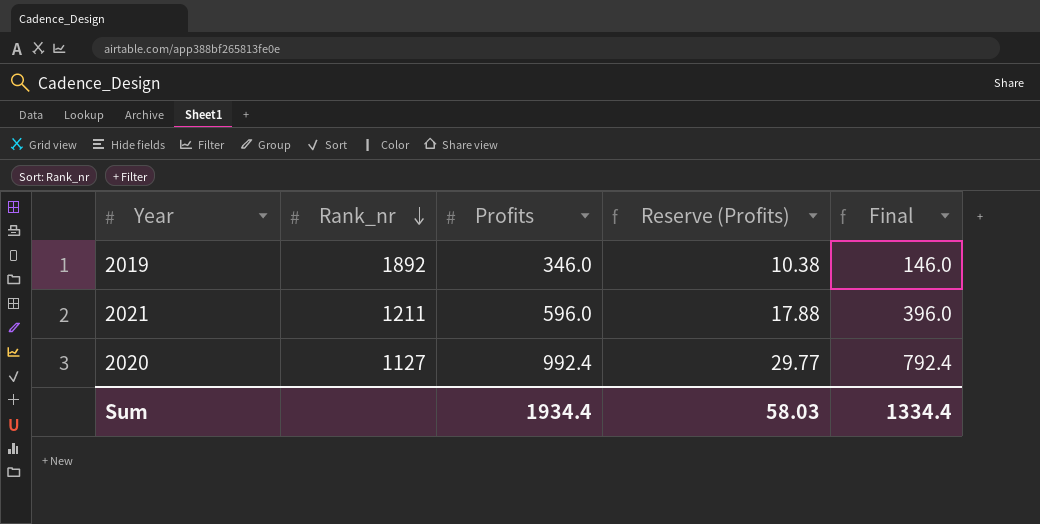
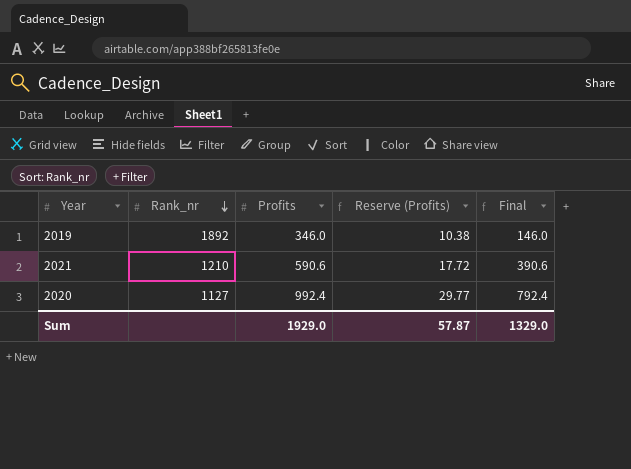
2021 | Rank_nr: 1211 -> 1210
2021 | Profits: 596.0 -> 590.6
2021 | Reserve (Profits): 17.88 -> 17.72
2021 | Final: 396.0 -> 390.6
Sum | Profits: 1934.4 -> 1929.0
Sum | Reserve (Profits): 58.03 -> 57.87
Sum | Final: 1334.4 -> 1329.0

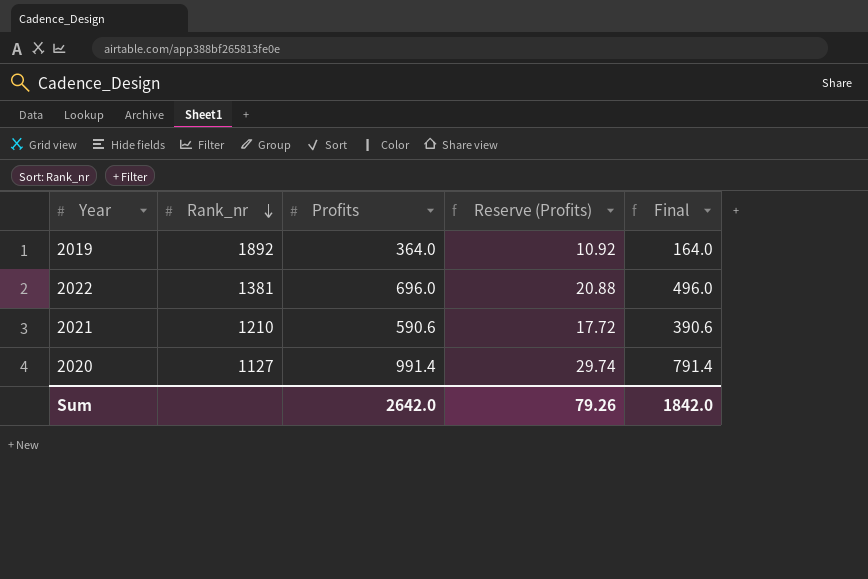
2019 | Profits: 346.0 -> 364.0
2019 | Reserve (Profits): 10.38 -> 10.92
2019 | Final: 146.0 -> 164.0
row 2022: none -> 1381 | 696.0 | 20.88 | 496.0
2020 | Profits: 992.4 -> 991.4
2020 | Reserve (Profits): 29.77 -> 29.74
2020 | Final: 792.4 -> 791.4
Sum | Profits: 1929.0 -> 2642.0
Sum | Reserve (Profits): 57.87 -> 79.26
Sum | Final: 1329.0 -> 1842.0

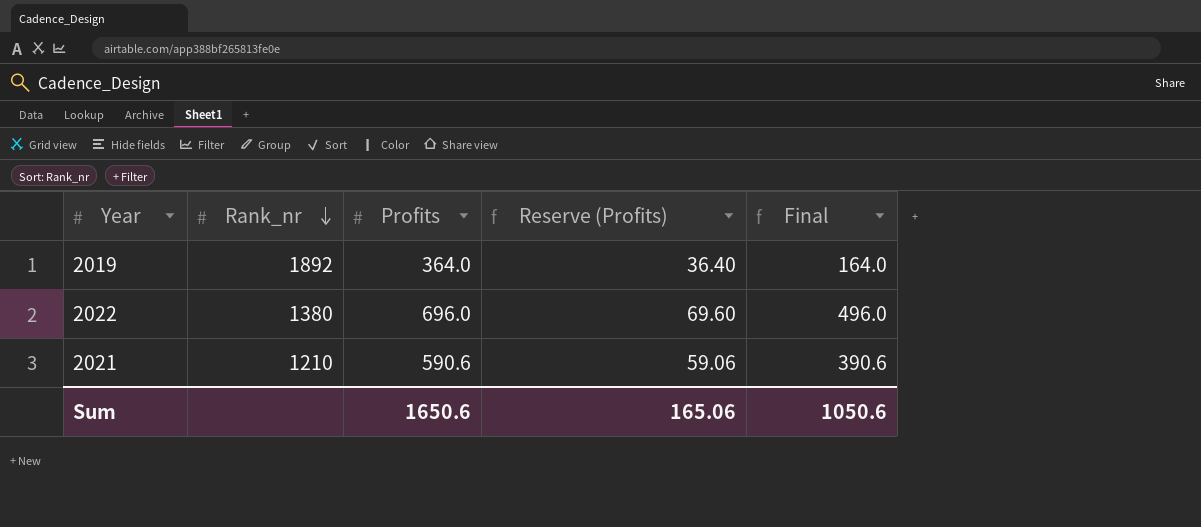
column Reserve (Profits) | formula: [Profits] * 0.03 -> [Profits] * 0.1
row 2020: 1127 | 991.4 | 29.74 | 791.4 -> none
2022 | Rank_nr: 1381 -> 1380
Sum | Profits: 2642.0 -> 1650.6
Sum | Reserve (Profits): 79.26 -> 165.06
Sum | Final: 1842.0 -> 1050.6

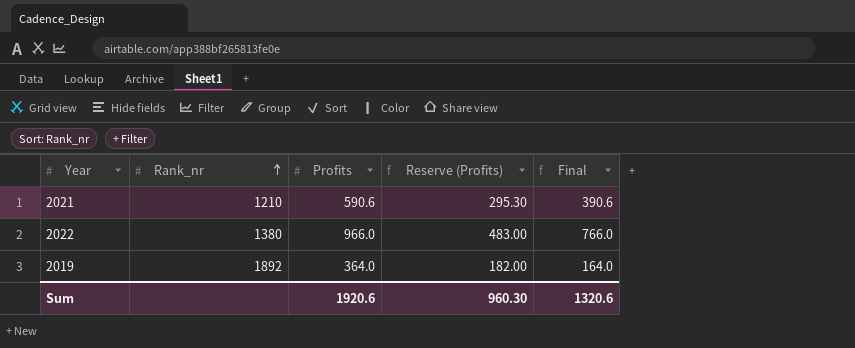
row order: Rank_nr descending -> Rank_nr ascending
column Reserve (Profits) | formula: [Profits] * 0.1 -> [Profits] * 0.5
2022 | Profits: 696.0 -> 966.0
2022 | Final: 496.0 -> 766.0
Sum | Profits: 1650.6 -> 1920.6
Sum | Reserve (Profits): 165.06 -> 960.30
Sum | Final: 1050.6 -> 1320.6

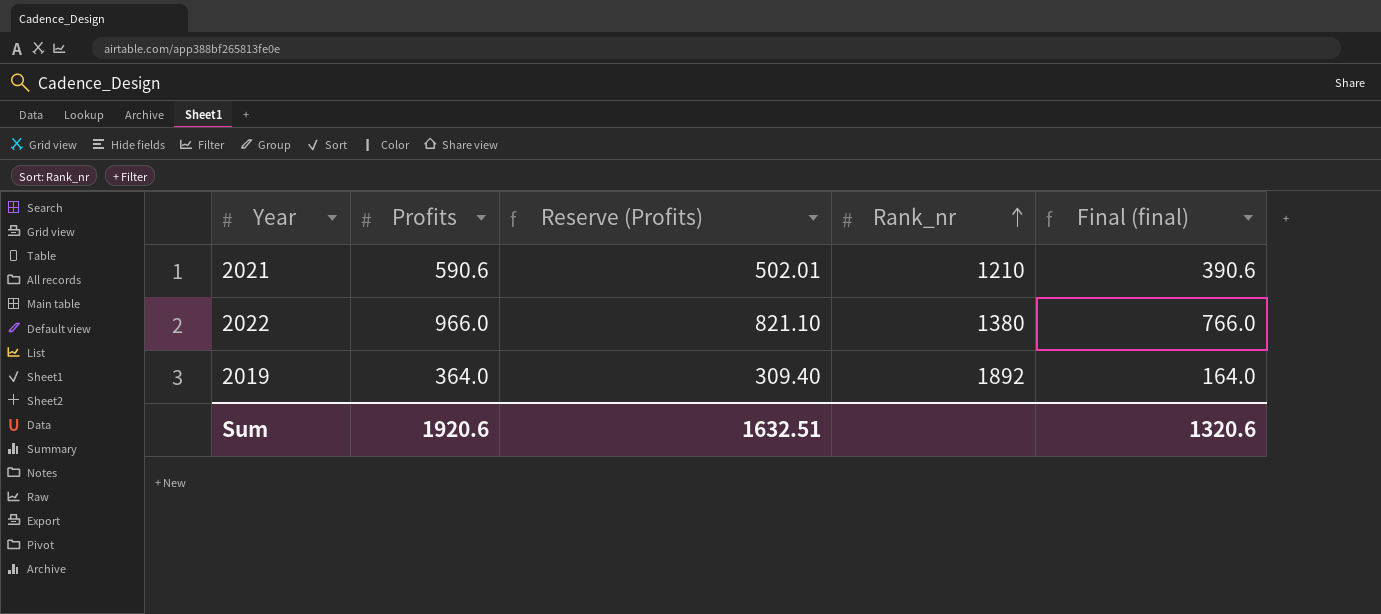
column Reserve (Profits) | formula: [Profits] * 0.5 -> [Profits] * 0.85
column Rank_nr | position: 2 -> 4
column name: Final -> Final (final)
Sum | Reserve (Profits): 960.30 -> 1632.51

